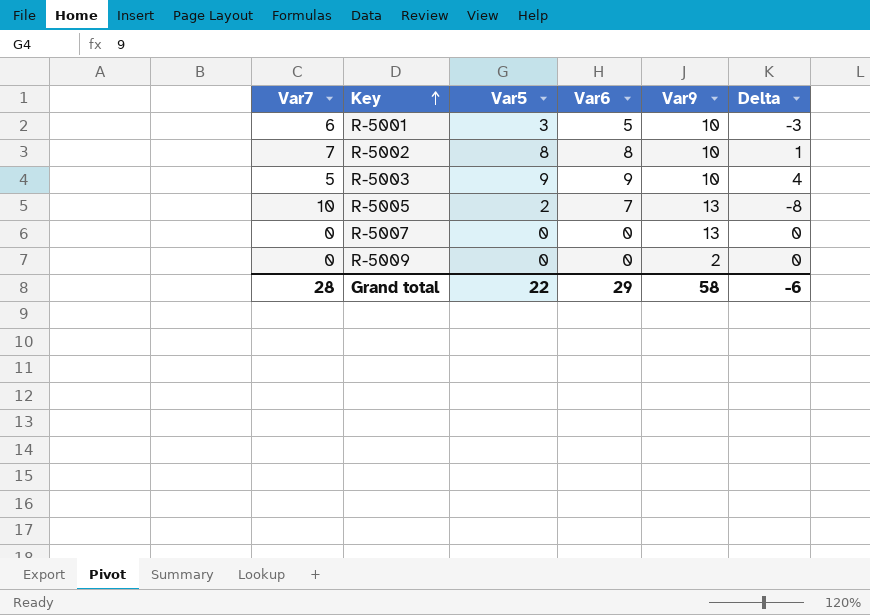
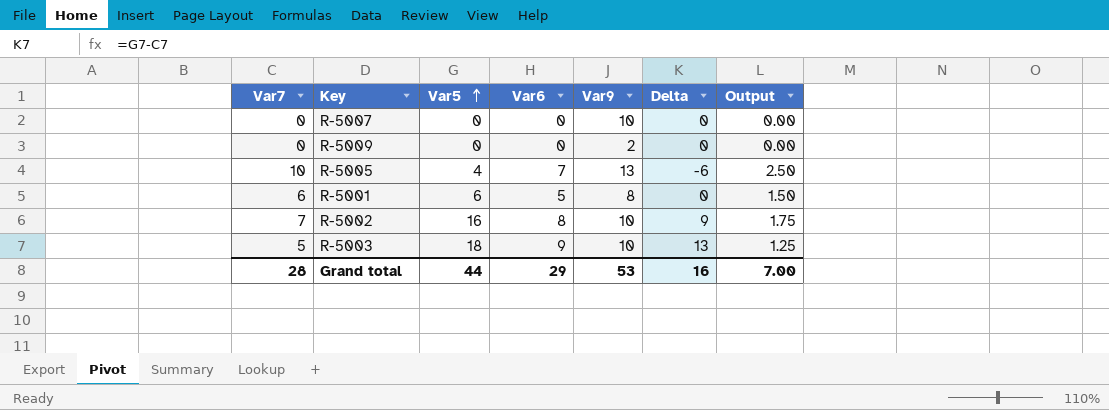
row order: Key ascending -> Var5 ascending
column Output | formula: none -> [Var7] * 0.25
R-5007 | Var9: 13 -> 10
R-5005 | Var5: 2 -> 4
R-5005 | Delta: -8 -> -6
R-5001 | Var5: 3 -> 6
R-5001 | Var9: 10 -> 8
R-5001 | Delta: -3 -> 0
R-5002 | Var5: 8 -> 16
R-5002 | Delta: 1 -> 9
R-5003 | Var5: 9 -> 18
R-5003 | Delta: 4 -> 13
Grand total | Var5: 22 -> 44
Grand total | Var9: 58 -> 53
Grand total | Delta: -6 -> 16

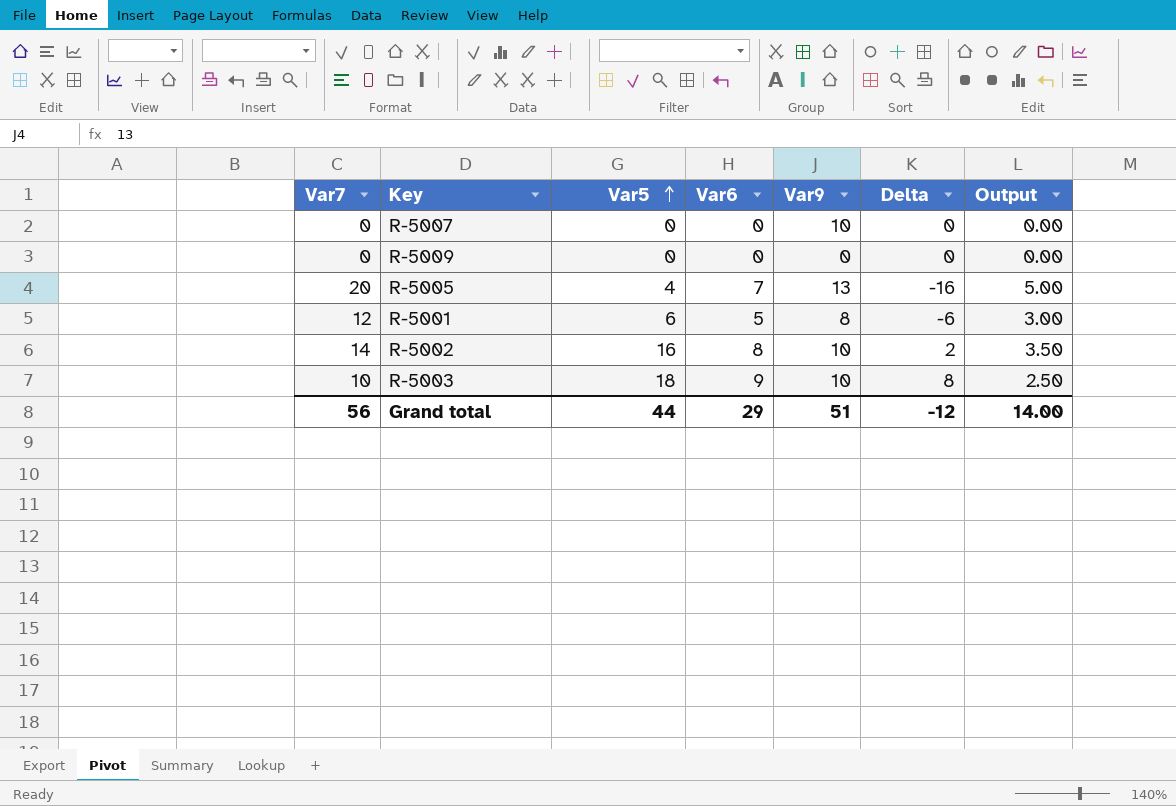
R-5009 | Var9: 2 -> 0
R-5005 | Var7: 10 -> 20
R-5005 | Delta: -6 -> -16
R-5005 | Output: 2.50 -> 5.00
R-5001 | Var7: 6 -> 12
R-5001 | Delta: 0 -> -6
R-5001 | Output: 1.50 -> 3.00
R-5002 | Var7: 7 -> 14
R-5002 | Delta: 9 -> 2
R-5002 | Output: 1.75 -> 3.50
R-5003 | Var7: 5 -> 10
R-5003 | Delta: 13 -> 8
R-5003 | Output: 1.25 -> 2.50
Grand total | Var7: 28 -> 56
Grand total | Var9: 53 -> 51
Grand total | Delta: 16 -> -12
Grand total | Output: 7.00 -> 14.00

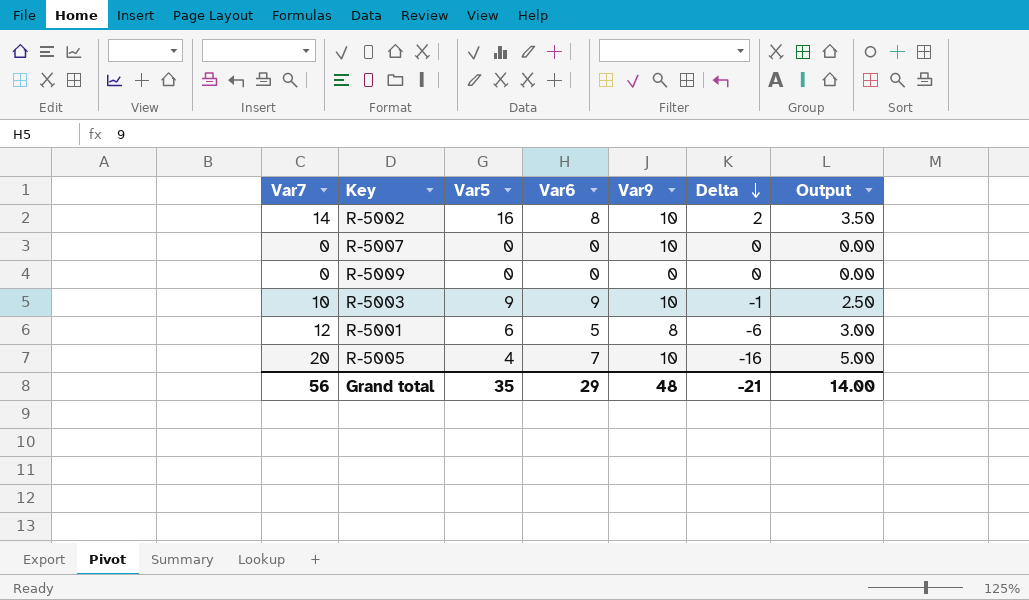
row order: Var5 ascending -> Delta descending
R-5003 | Var5: 18 -> 9
R-5003 | Delta: 8 -> -1
R-5005 | Var9: 13 -> 10
Grand total | Var5: 44 -> 35
Grand total | Var9: 51 -> 48
Grand total | Delta: -12 -> -21

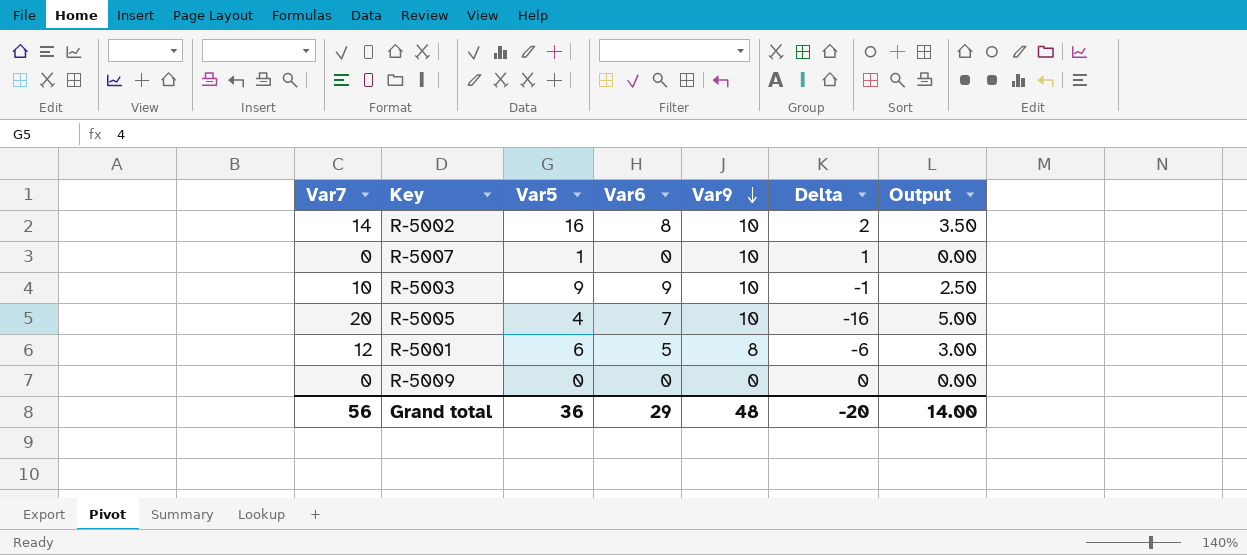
row order: Delta descending -> Var9 descending
R-5007 | Var5: 0 -> 1
R-5007 | Delta: 0 -> 1
Grand total | Var5: 35 -> 36
Grand total | Delta: -21 -> -20

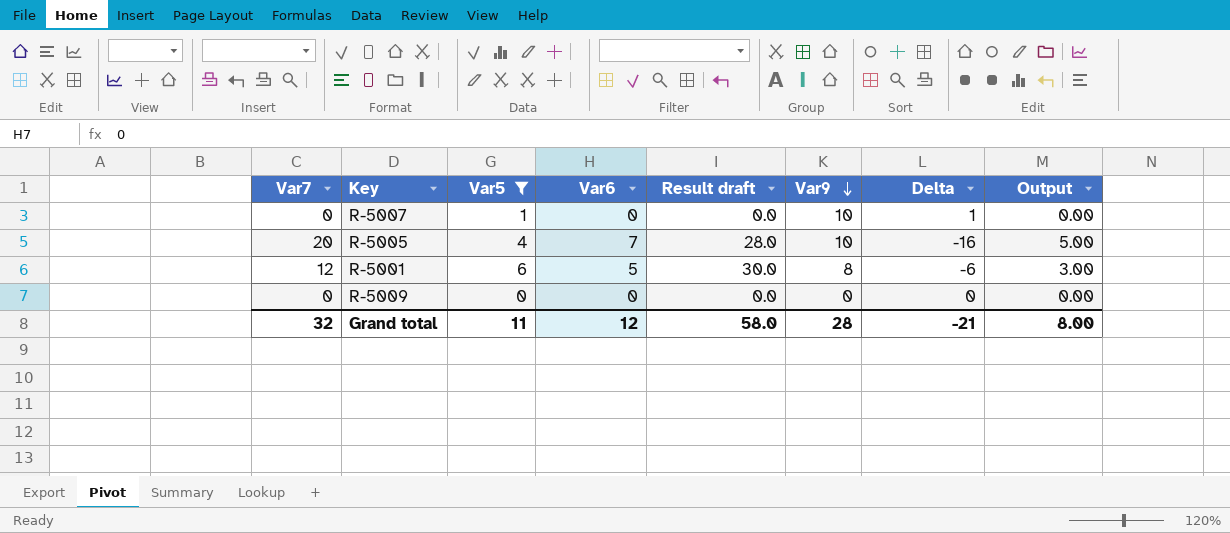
filter: none -> Var5 <= 6
column Result draft | formula: none -> [Var5] * [Var6]
Grand total | Var7: 56 -> 32
Grand total | Var5: 36 -> 11
Grand total | Var6: 29 -> 12
Grand total | Var9: 48 -> 28
Grand total | Delta: -20 -> -21
Grand total | Output: 14.00 -> 8.00

